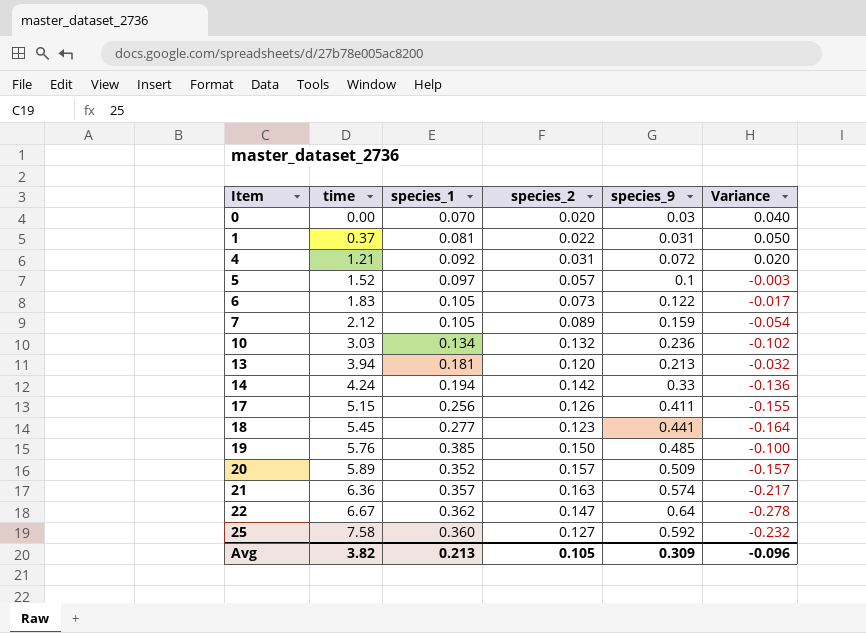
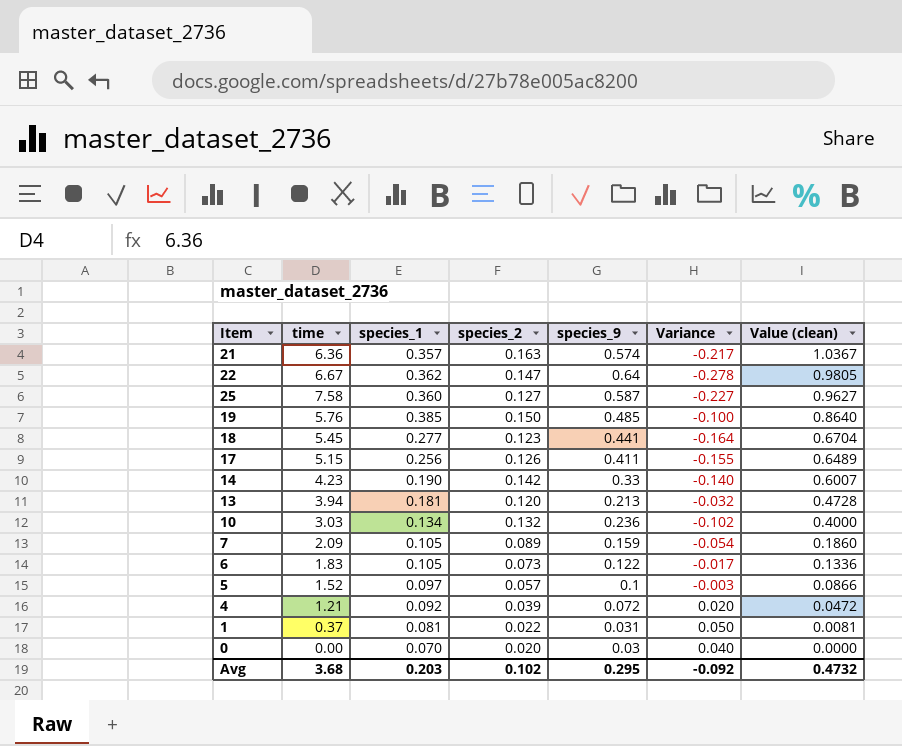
row order: Item ascending -> Value (clean) descending
column Value (clean) | formula: none -> [time] * [species_2]
row 20: 5.89 | 0.352 | 0.157 | 0.509 | -0.157 -> none
25 | species_9: 0.592 -> 0.587
25 | Variance: -0.232 -> -0.227
14 | time: 4.24 -> 4.23
14 | species_1: 0.194 -> 0.190
14 | Variance: -0.136 -> -0.140
7 | time: 2.12 -> 2.09
4 | species_2: 0.031 -> 0.039
Avg | time: 3.82 -> 3.68
Avg | species_1: 0.213 -> 0.203
Avg | species_2: 0.105 -> 0.102
Avg | species_9: 0.309 -> 0.295
Avg | Variance: -0.096 -> -0.092

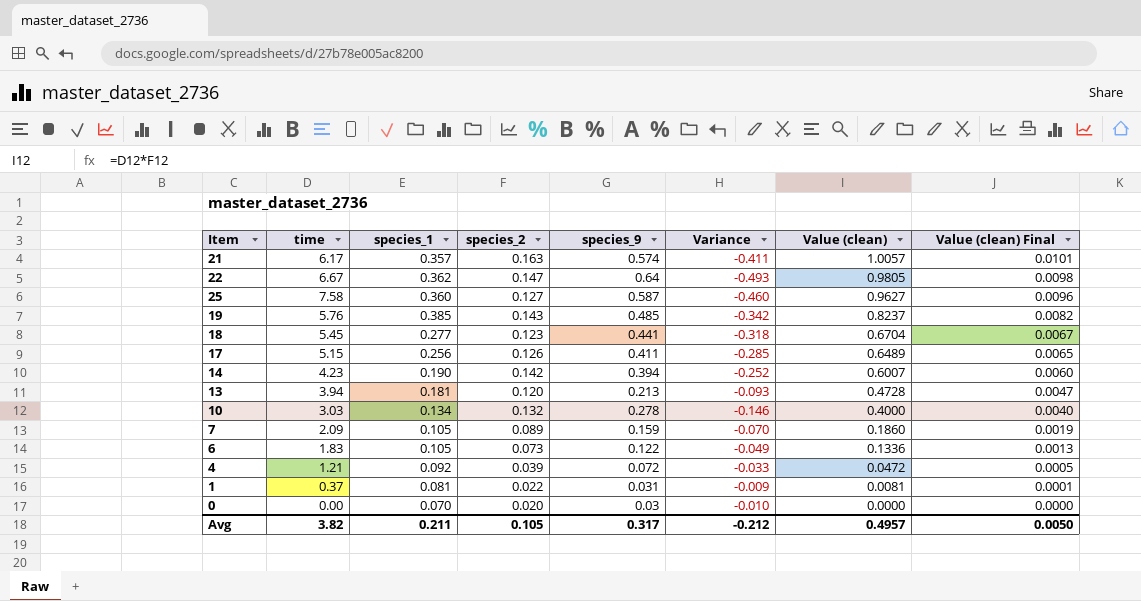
column Variance | formula: [species_1] - [species_9] -> [species_2] - [species_9]
column Value (clean) Final | formula: none -> [Value (clean)] * 0.01
row 5: 1.52 | 0.097 | 0.057 | 0.1 | -0.003 | 0.0866 -> none
21 | time: 6.36 -> 6.17
21 | Value (clean): 1.0367 -> 1.0057
19 | species_2: 0.150 -> 0.143
19 | Value (clean): 0.8640 -> 0.8237
14 | species_9: 0.33 -> 0.394
10 | species_9: 0.236 -> 0.278
Avg | time: 3.68 -> 3.82
Avg | species_1: 0.203 -> 0.211
Avg | species_2: 0.102 -> 0.105
Avg | species_9: 0.295 -> 0.317
Avg | Variance: -0.092 -> -0.212
Avg | Value (clean): 0.4732 -> 0.4957

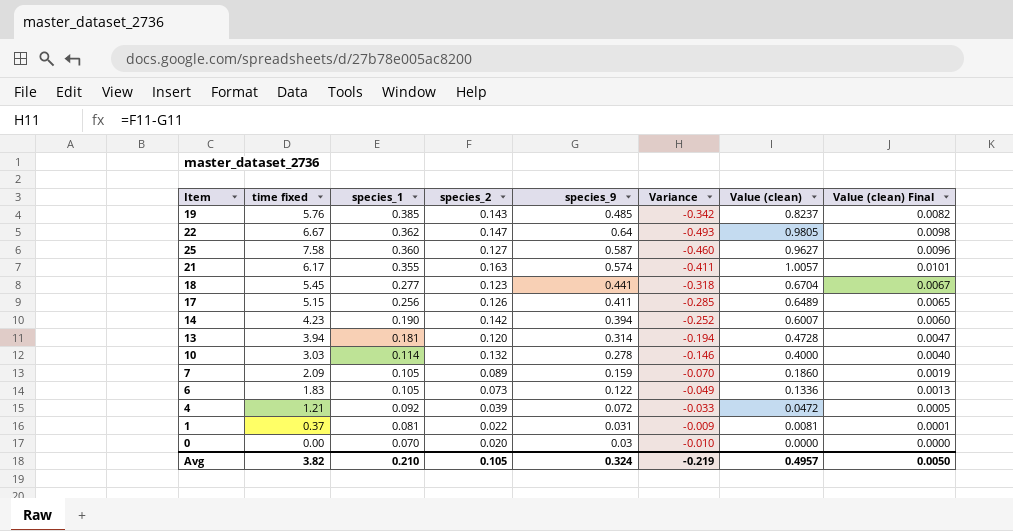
row order: Value (clean) descending -> species_1 descending
column name: time -> time fixed
21 | species_1: 0.357 -> 0.355
13 | species_9: 0.213 -> 0.314
13 | Variance: -0.093 -> -0.194
10 | species_1: 0.134 -> 0.114
Avg | species_1: 0.211 -> 0.210
Avg | species_9: 0.317 -> 0.324
Avg | Variance: -0.212 -> -0.219

